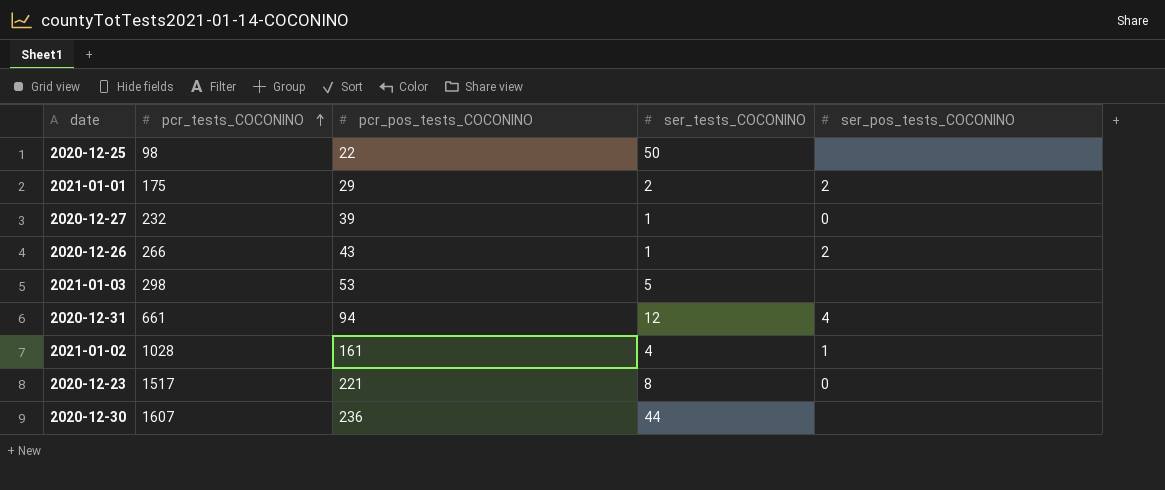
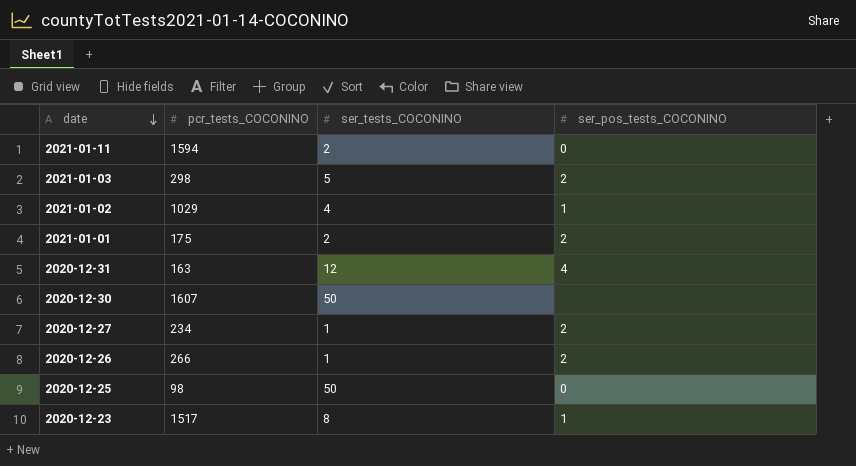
row order: pcr_tests_COCONINO ascending -> date descending
column pcr_pos_tests_COCONINO | position: 3 -> none
row 2021-01-11: none -> 1594 | 2 | 0
2021-01-03 | ser_pos_tests_COCONINO: none -> 2
2021-01-02 | pcr_tests_COCONINO: 1028 -> 1029
2020-12-31 | pcr_tests_COCONINO: 661 -> 163
2020-12-30 | ser_tests_COCONINO: 44 -> 50
2020-12-27 | pcr_tests_COCONINO: 232 -> 234
2020-12-27 | ser_pos_tests_COCONINO: 0 -> 2
2020-12-25 | ser_pos_tests_COCONINO: none -> 0
2020-12-23 | ser_pos_tests_COCONINO: 0 -> 1

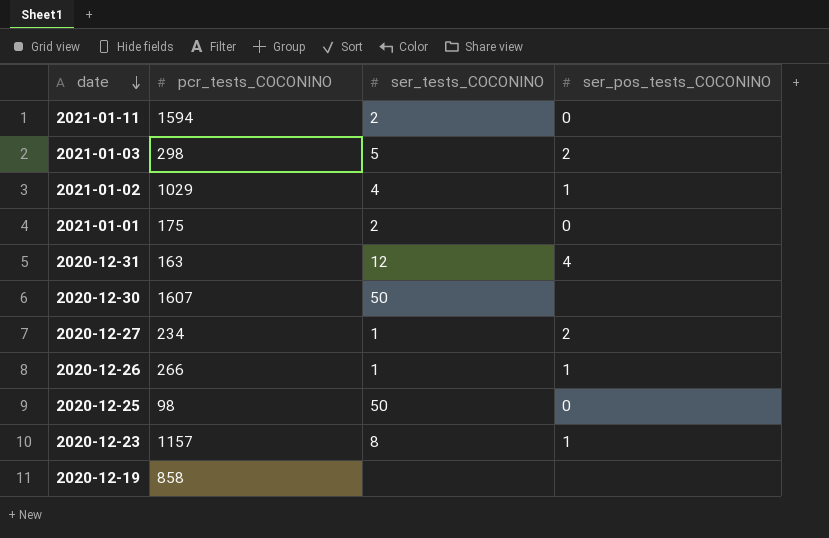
2021-01-01 | ser_pos_tests_COCONINO: 2 -> 0
2020-12-26 | ser_pos_tests_COCONINO: 2 -> 1
2020-12-23 | pcr_tests_COCONINO: 1517 -> 1157
row 2020-12-19: none -> 858 | none | none

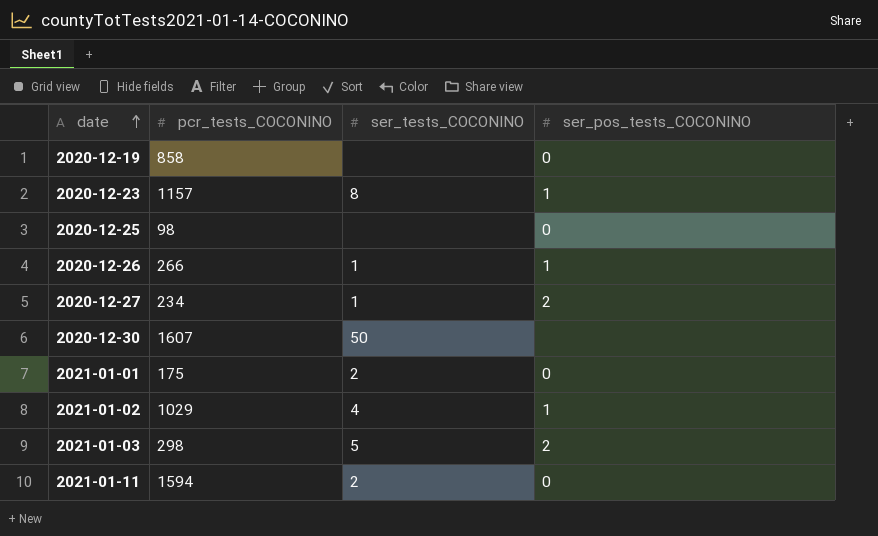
row order: date descending -> date ascending
row 2020-12-31: 163 | 12 | 4 -> none
2020-12-19 | ser_pos_tests_COCONINO: none -> 0
2020-12-25 | ser_tests_COCONINO: 50 -> none

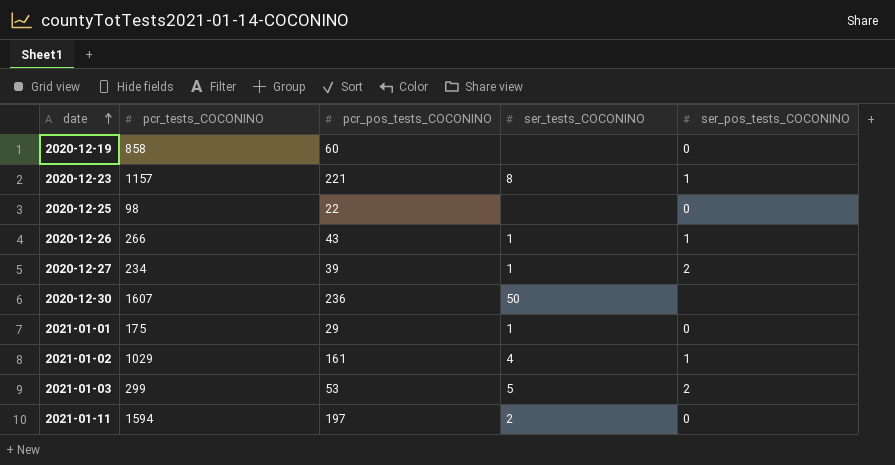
column pcr_pos_tests_COCONINO | position: none -> 3
2021-01-01 | ser_tests_COCONINO: 2 -> 1
2021-01-03 | pcr_tests_COCONINO: 298 -> 299

